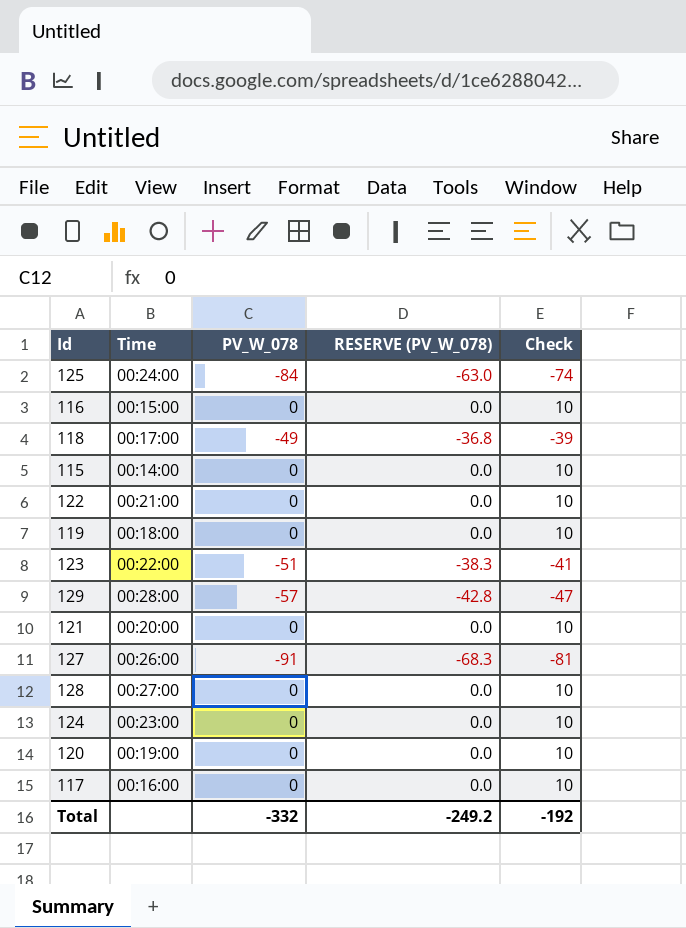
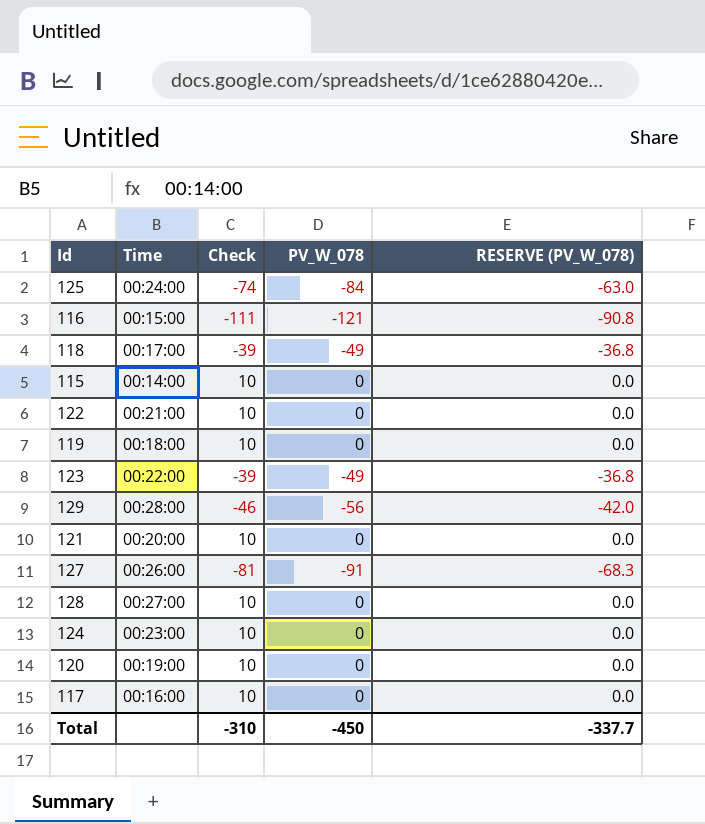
column Check | position: 5 -> 3
116 | Check: 10 -> -111
116 | PV_W_078: 0 -> -121
116 | RESERVE (PV_W_078): 0.0 -> -90.8
123 | Check: -41 -> -39
123 | PV_W_078: -51 -> -49
123 | RESERVE (PV_W_078): -38.3 -> -36.8
129 | Check: -47 -> -46
129 | PV_W_078: -57 -> -56
129 | RESERVE (PV_W_078): -42.8 -> -42.0
Total | Check: -192 -> -310
Total | PV_W_078: -332 -> -450
Total | RESERVE (PV_W_078): -249.2 -> -337.7

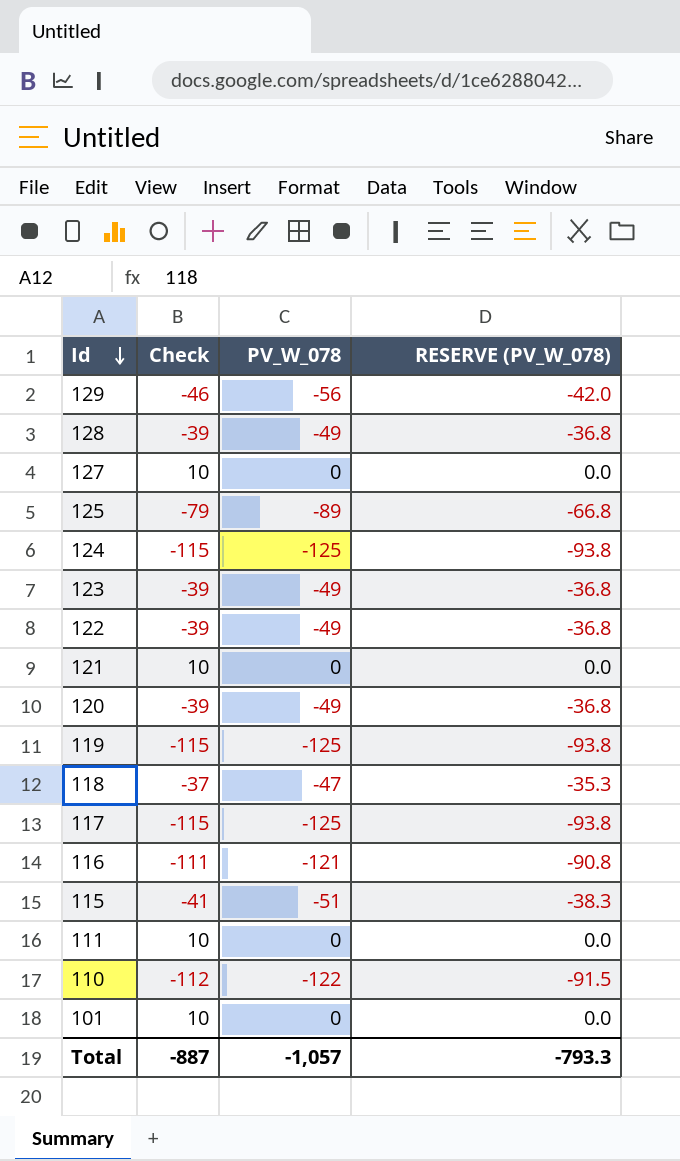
row order: none -> Id descending
column Time | position: 2 -> none
128 | Check: 10 -> -39
128 | PV_W_078: 0 -> -49
128 | RESERVE (PV_W_078): 0.0 -> -36.8
127 | Check: -81 -> 10
127 | PV_W_078: -91 -> 0
127 | RESERVE (PV_W_078): -68.3 -> 0.0
125 | Check: -74 -> -79
125 | PV_W_078: -84 -> -89
125 | RESERVE (PV_W_078): -63.0 -> -66.8
124 | Check: 10 -> -115
124 | PV_W_078: 0 -> -125
124 | RESERVE (PV_W_078): 0.0 -> -93.8
122 | Check: 10 -> -39
122 | PV_W_078: 0 -> -49
122 | RESERVE (PV_W_078): 0.0 -> -36.8
120 | Check: 10 -> -39
120 | PV_W_078: 0 -> -49
120 | RESERVE (PV_W_078): 0.0 -> -36.8
119 | Check: 10 -> -115
119 | PV_W_078: 0 -> -125
119 | RESERVE (PV_W_078): 0.0 -> -93.8
118 | Check: -39 -> -37
118 | PV_W_078: -49 -> -47
118 | RESERVE (PV_W_078): -36.8 -> -35.3
117 | Check: 10 -> -115
117 | PV_W_078: 0 -> -125
117 | RESERVE (PV_W_078): 0.0 -> -93.8
115 | Check: 10 -> -41
115 | PV_W_078: 0 -> -51
115 | RESERVE (PV_W_078): 0.0 -> -38.3
row 111: none -> 10 | 0 | 0.0
row 110: none -> -112 | -122 | -91.5
row 101: none -> 10 | 0 | 0.0
Total | Check: -310 -> -887
Total | PV_W_078: -450 -> -1,057
Total | RESERVE (PV_W_078): -337.7 -> -793.3

